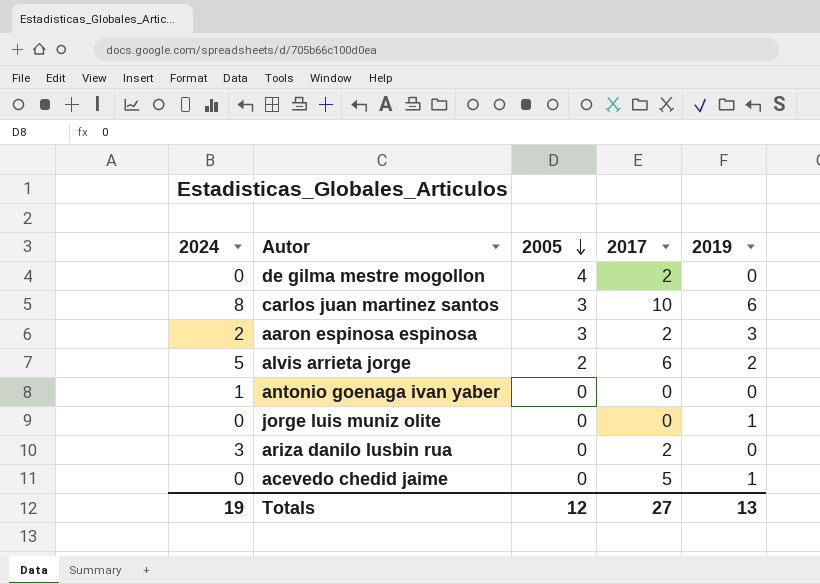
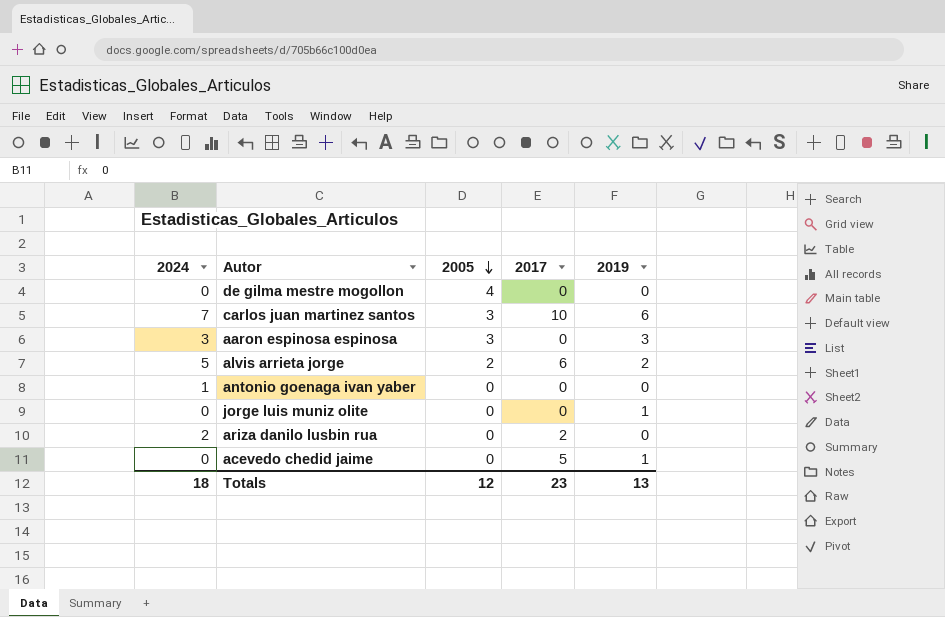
de gilma mestre mogollon | 2017: 2 -> 0
carlos juan martinez santos | 2024: 8 -> 7
aaron espinosa espinosa | 2024: 2 -> 3
aaron espinosa espinosa | 2017: 2 -> 0
ariza danilo lusbin rua | 2024: 3 -> 2
Totals | 2024: 19 -> 18
Totals | 2017: 27 -> 23

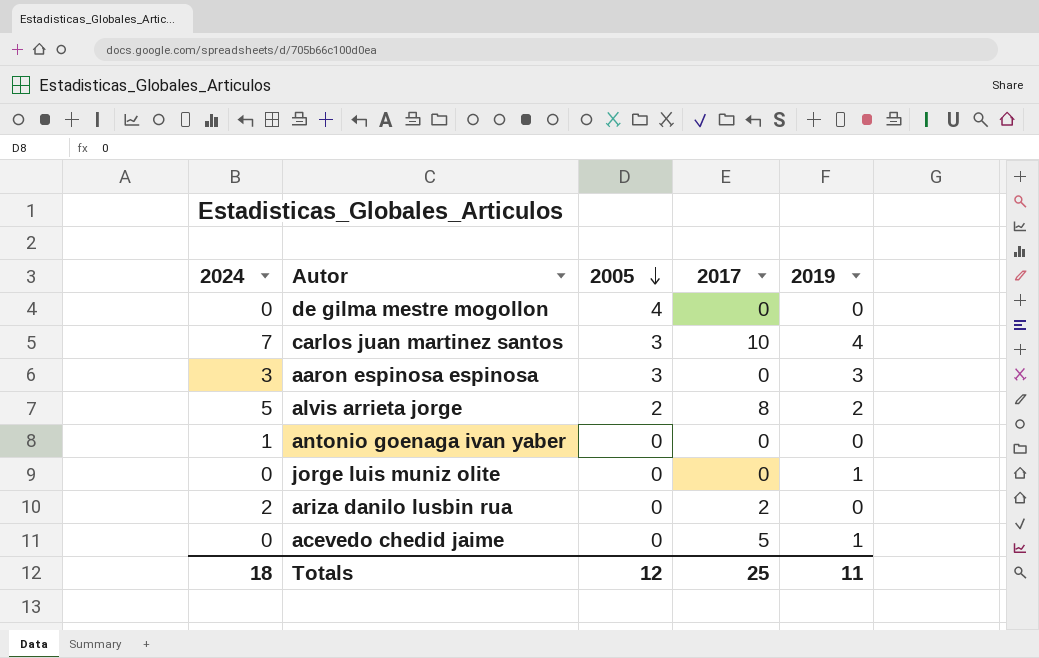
carlos juan martinez santos | 2019: 6 -> 4
alvis arrieta jorge | 2017: 6 -> 8
Totals | 2017: 23 -> 25
Totals | 2019: 13 -> 11

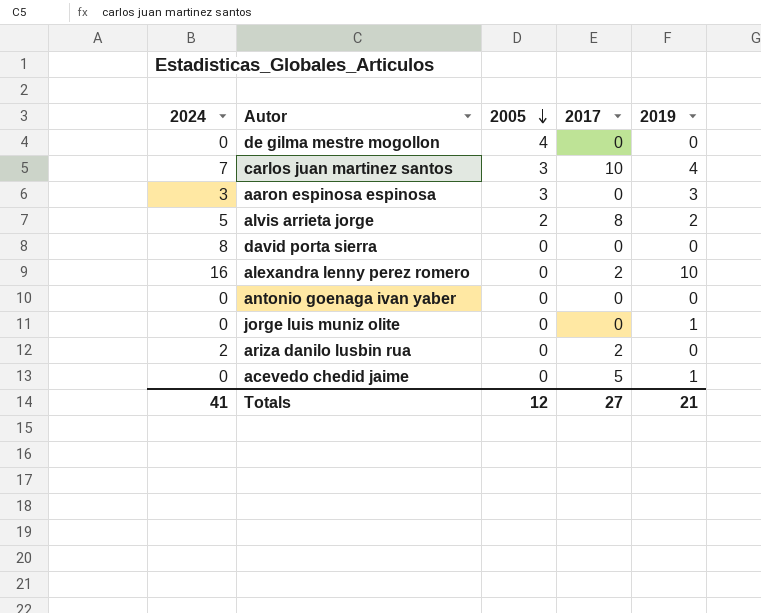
row david porta sierra: none -> 8 | 0 | 0 | 0
row alexandra lenny perez romero: none -> 16 | 0 | 2 | 10
antonio goenaga ivan yaber | 2024: 1 -> 0
Totals | 2024: 18 -> 41
Totals | 2017: 25 -> 27
Totals | 2019: 11 -> 21

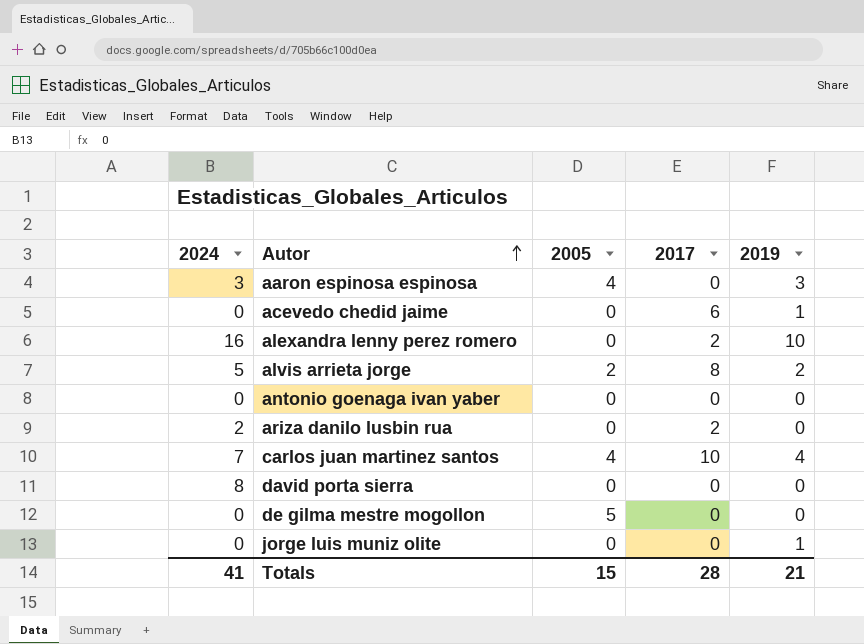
row order: 2005 descending -> Autor ascending
aaron espinosa espinosa | 2005: 3 -> 4
acevedo chedid jaime | 2017: 5 -> 6
carlos juan martinez santos | 2005: 3 -> 4
de gilma mestre mogollon | 2005: 4 -> 5
Totals | 2005: 12 -> 15
Totals | 2017: 27 -> 28

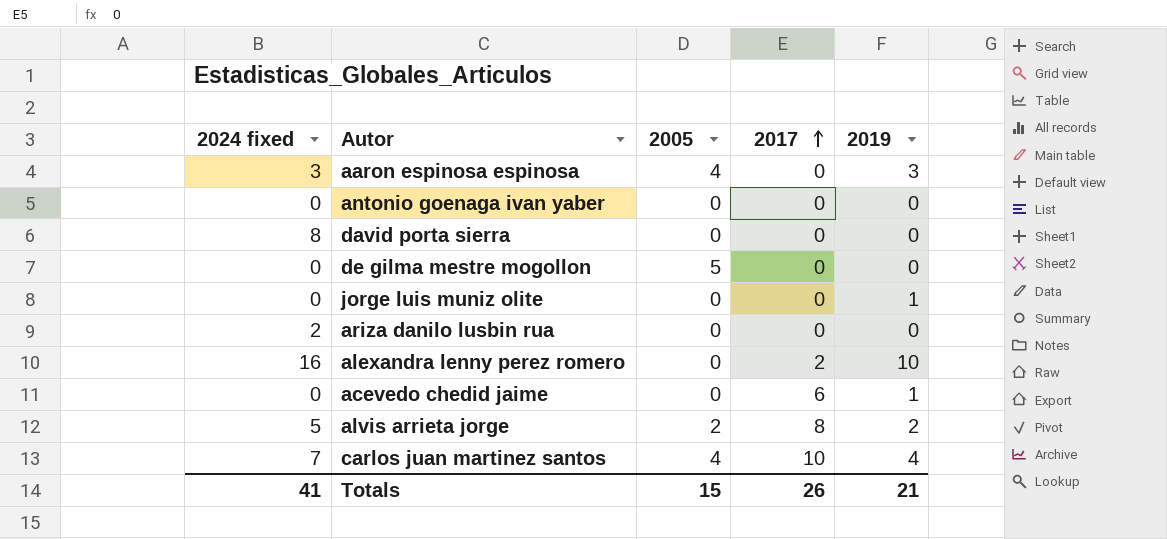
row order: Autor ascending -> 2017 ascending
column name: 2024 -> 2024 fixed
ariza danilo lusbin rua | 2017: 2 -> 0
Totals | 2017: 28 -> 26

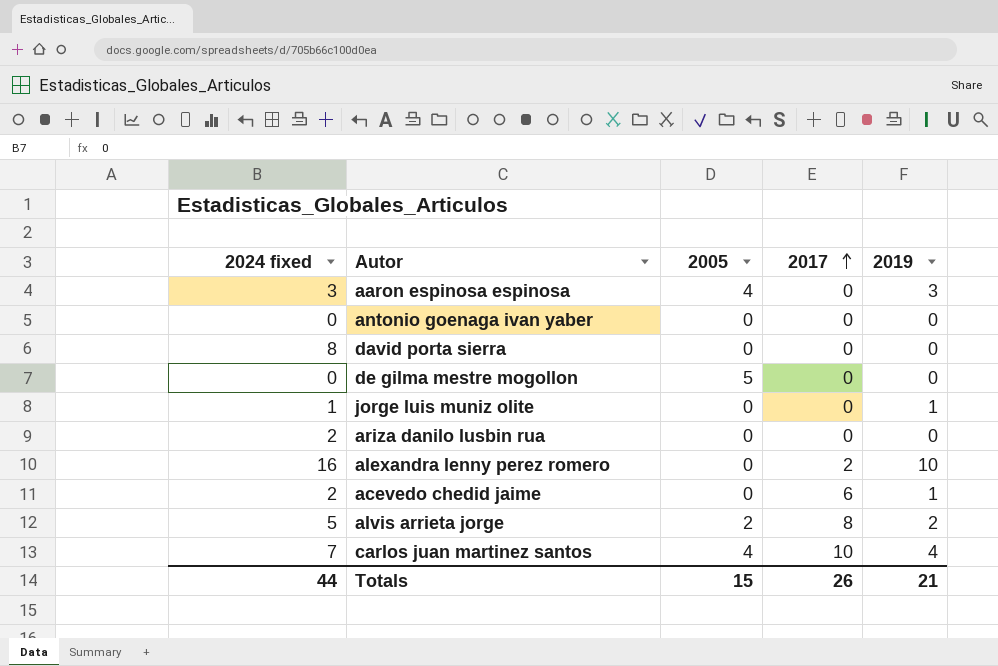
jorge luis muniz olite | 2024 fixed: 0 -> 1
acevedo chedid jaime | 2024 fixed: 0 -> 2
Totals | 2024 fixed: 41 -> 44

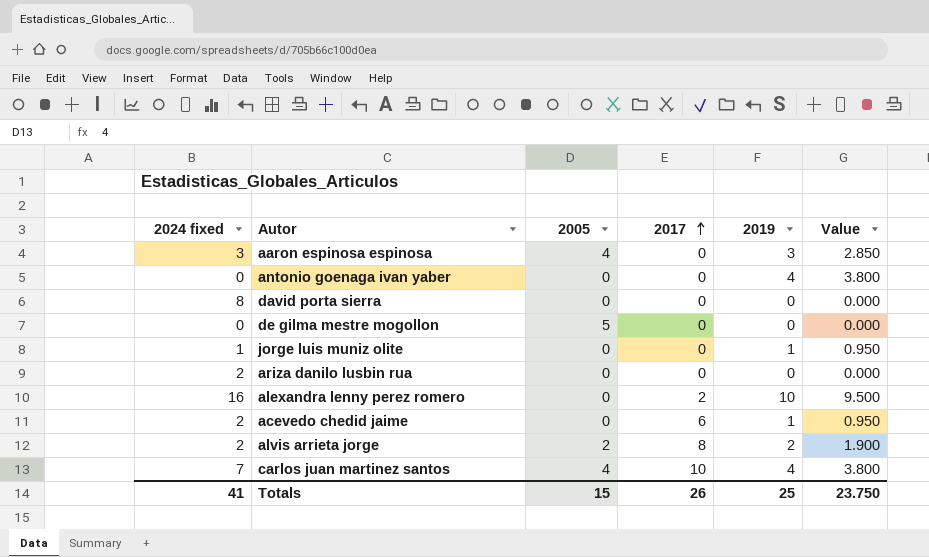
column Value | formula: none -> [2019] * 0.95
antonio goenaga ivan yaber | 2019: 0 -> 4
alvis arrieta jorge | 2024 fixed: 5 -> 2
Totals | 2024 fixed: 44 -> 41
Totals | 2019: 21 -> 25

